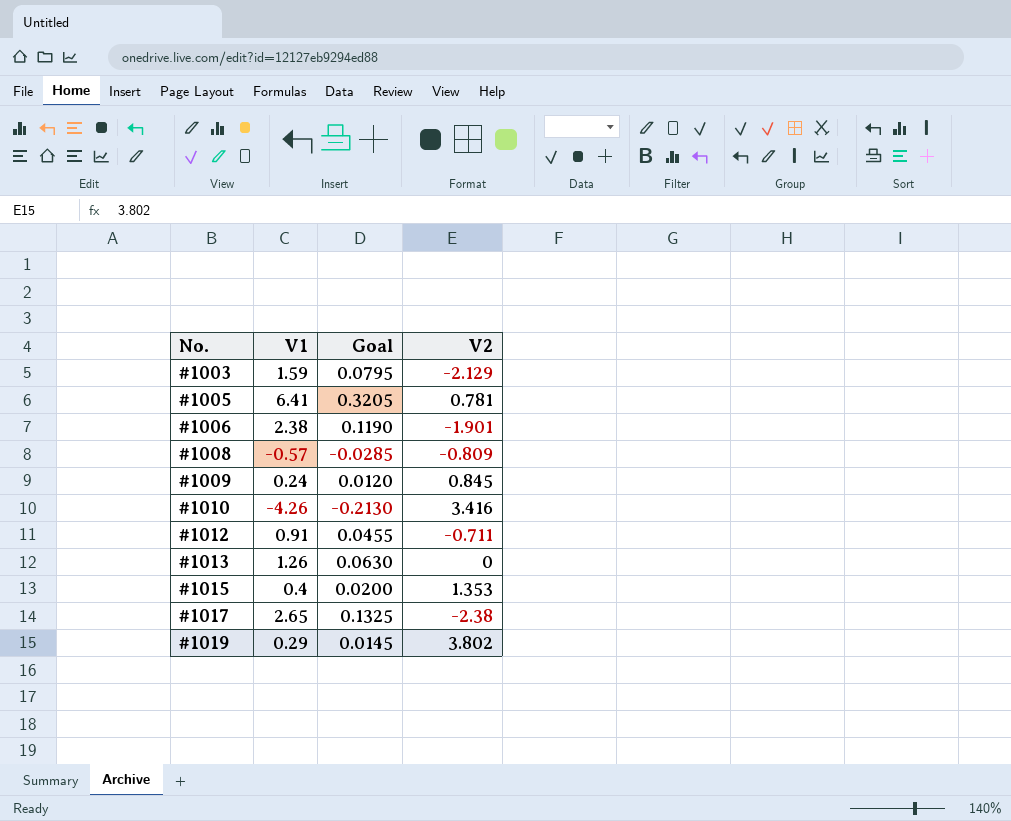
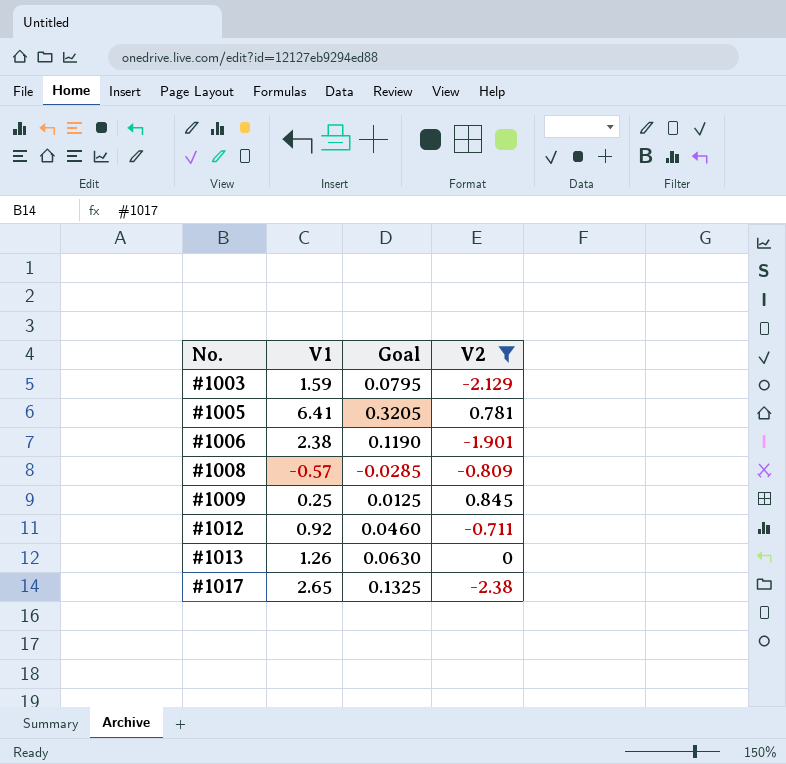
filter: none -> V2 <= 0.845
#1009 | V1: 0.24 -> 0.25
#1009 | Goal: 0.0120 -> 0.0125
#1012 | V1: 0.91 -> 0.92
#1012 | Goal: 0.0455 -> 0.0460

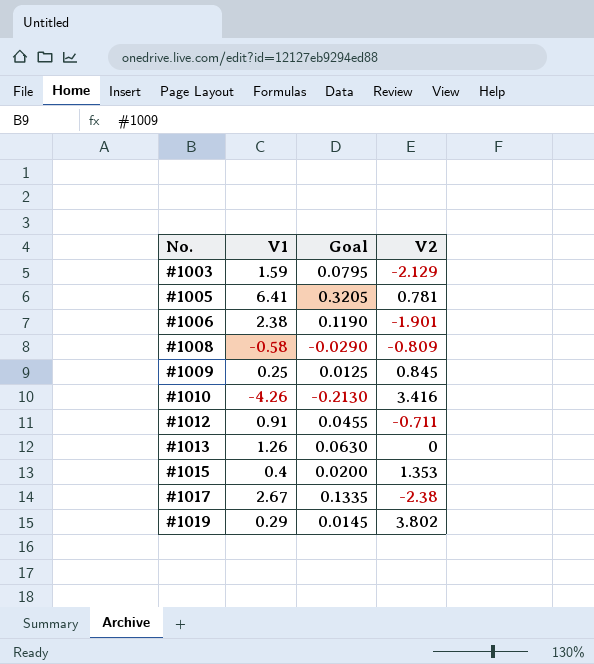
filter: V2 <= 0.845 -> none
#1008 | V1: -0.57 -> -0.58
#1008 | Goal: -0.0285 -> -0.0290
#1012 | V1: 0.92 -> 0.91
#1012 | Goal: 0.0460 -> 0.0455
#1017 | V1: 2.65 -> 2.67
#1017 | Goal: 0.1325 -> 0.1335

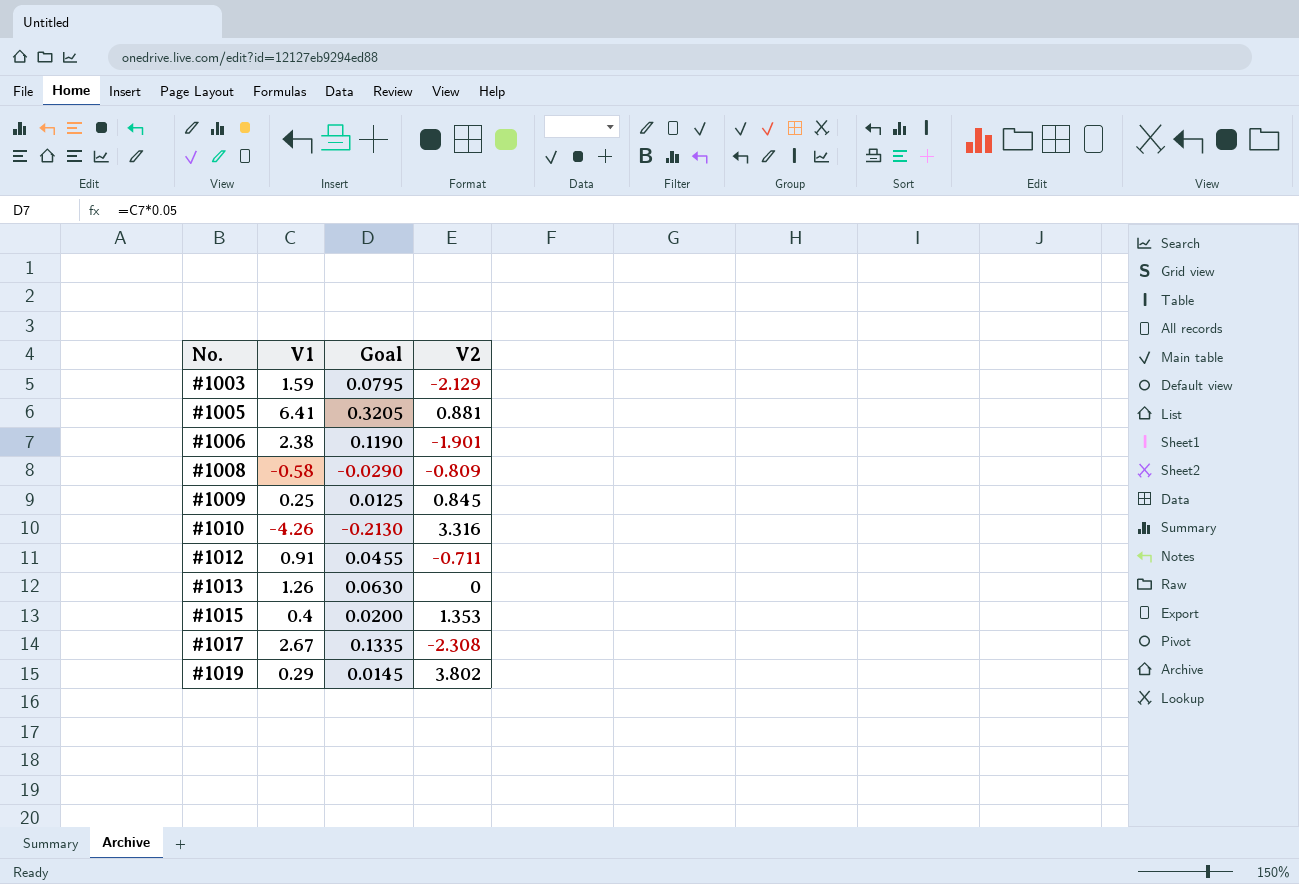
#1005 | V2: 0.781 -> 0.881
#1010 | V2: 3.416 -> 3.316
#1017 | V2: -2.38 -> -2.308

